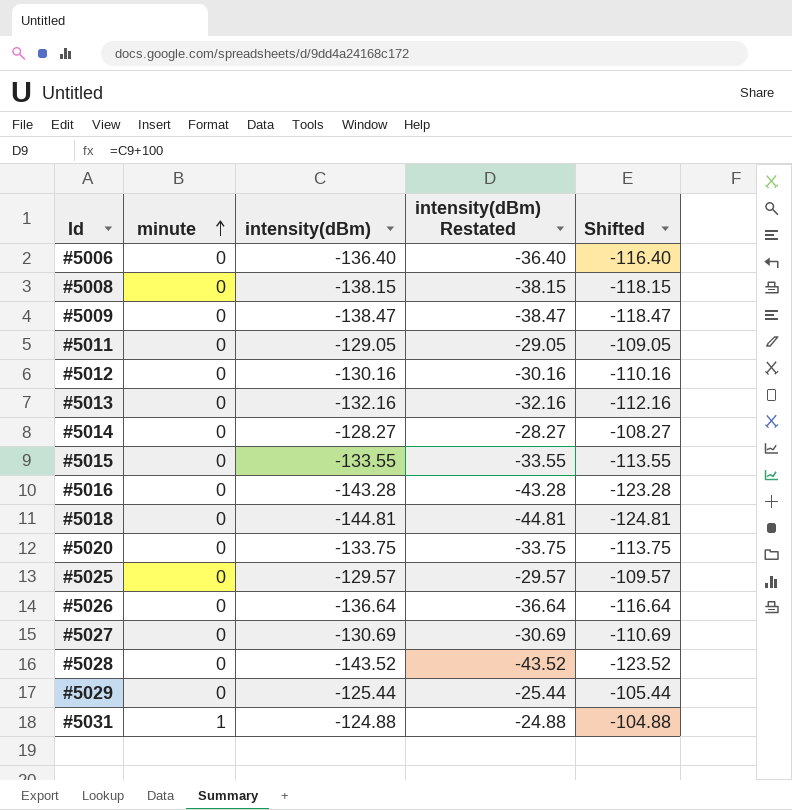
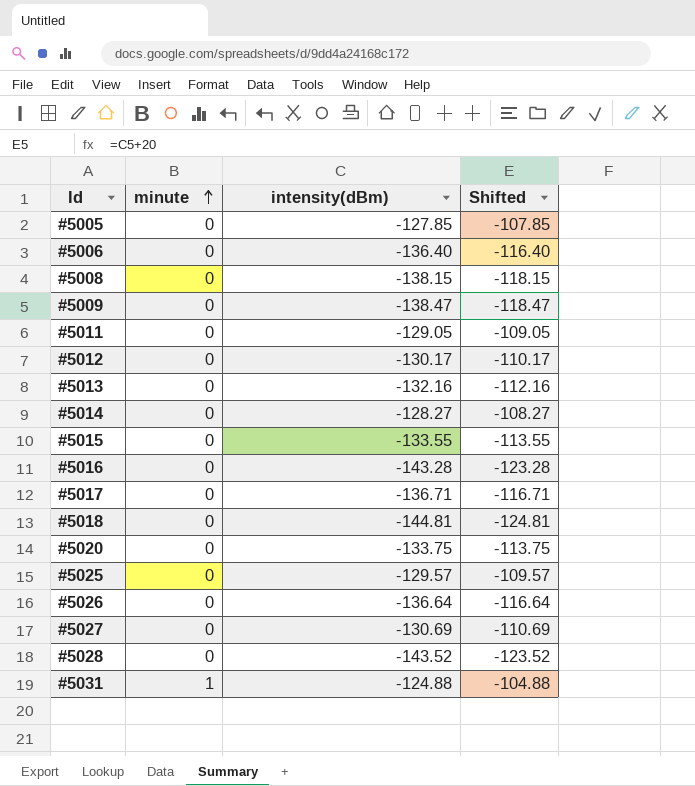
column intensity(dBm) Restated | formula: [intensity(dBm)] + 100 -> none
row #5029: 0 | -125.44 | -25.44 | -105.44 -> none
row #5005: none -> 0 | -127.85 | -107.85
#5012 | intensity(dBm): -130.16 -> -130.17
#5012 | Shifted: -110.16 -> -110.17
row #5017: none -> 0 | -136.71 | -116.71

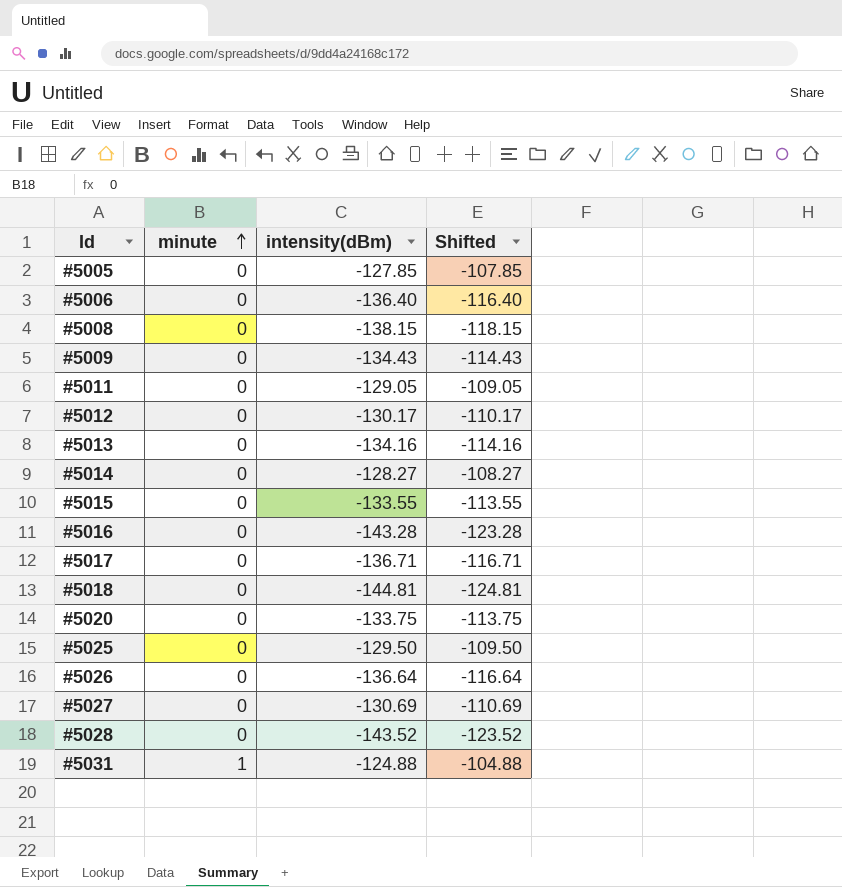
#5009 | intensity(dBm): -138.47 -> -134.43
#5009 | Shifted: -118.47 -> -114.43
#5013 | intensity(dBm): -132.16 -> -134.16
#5013 | Shifted: -112.16 -> -114.16
#5025 | intensity(dBm): -129.57 -> -129.50
#5025 | Shifted: -109.57 -> -109.50

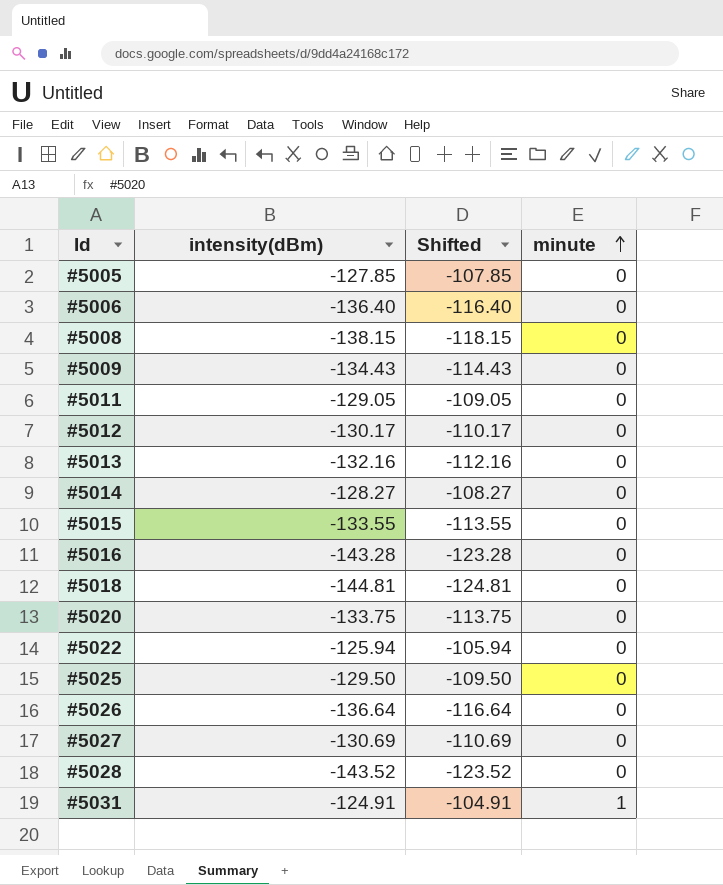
column minute | position: 2 -> 4
row #5017: 0 | -136.71 | -116.71 -> none
#5013 | intensity(dBm): -134.16 -> -132.16
#5013 | Shifted: -114.16 -> -112.16
row #5022: none -> -125.94 | -105.94 | 0
#5031 | intensity(dBm): -124.88 -> -124.91
#5031 | Shifted: -104.88 -> -104.91

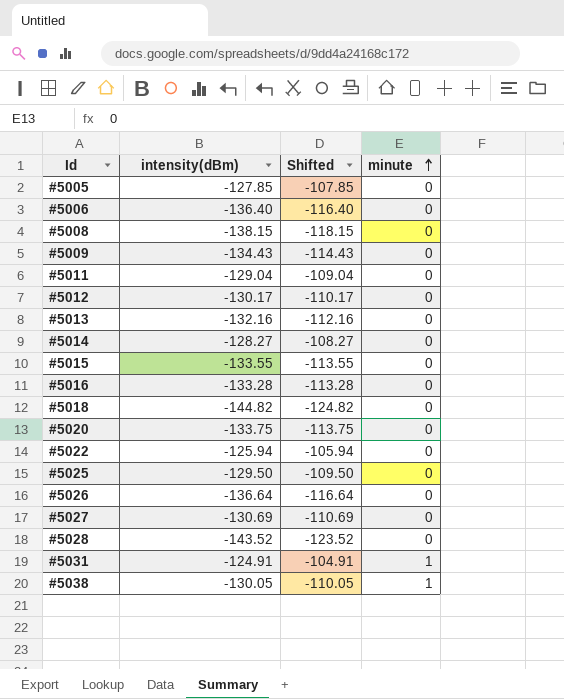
#5011 | intensity(dBm): -129.05 -> -129.04
#5011 | Shifted: -109.05 -> -109.04
#5016 | intensity(dBm): -143.28 -> -133.28
#5016 | Shifted: -123.28 -> -113.28
#5018 | intensity(dBm): -144.81 -> -144.82
#5018 | Shifted: -124.81 -> -124.82
row #5038: none -> -130.05 | -110.05 | 1

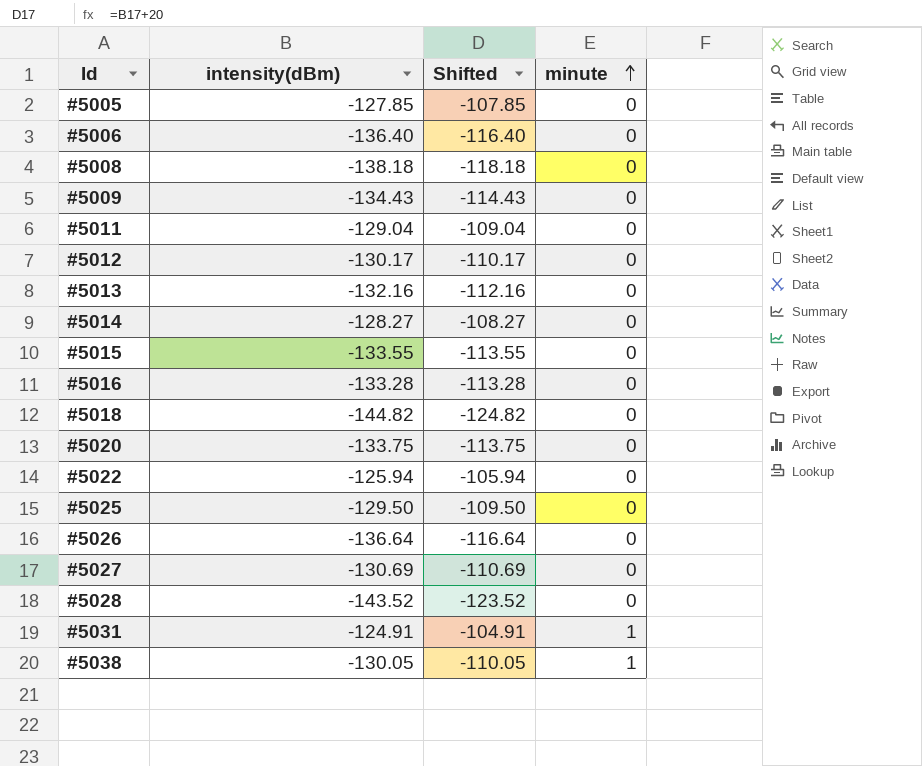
#5008 | intensity(dBm): -138.15 -> -138.18
#5008 | Shifted: -118.15 -> -118.18

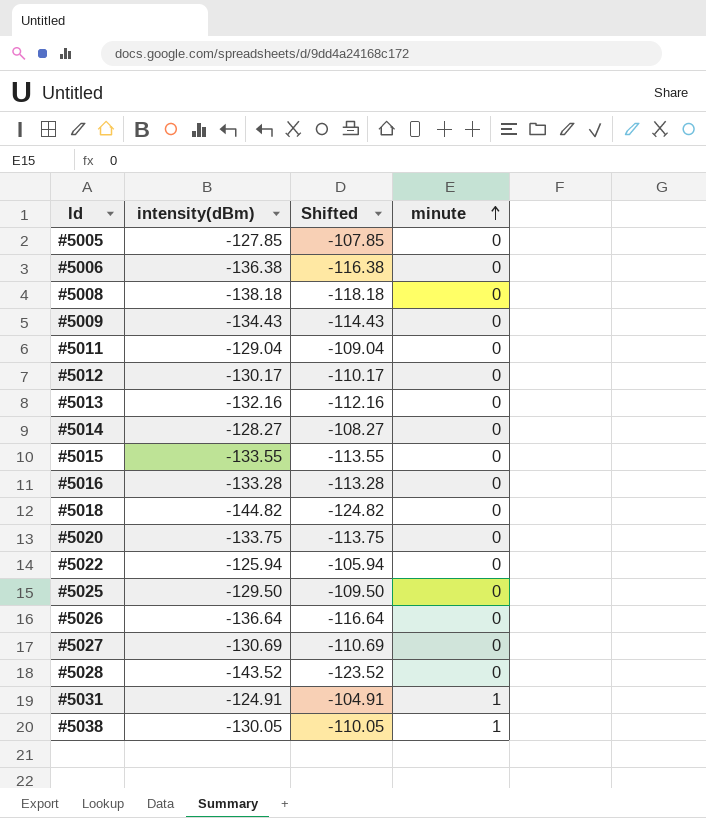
#5006 | intensity(dBm): -136.40 -> -136.38
#5006 | Shifted: -116.40 -> -116.38

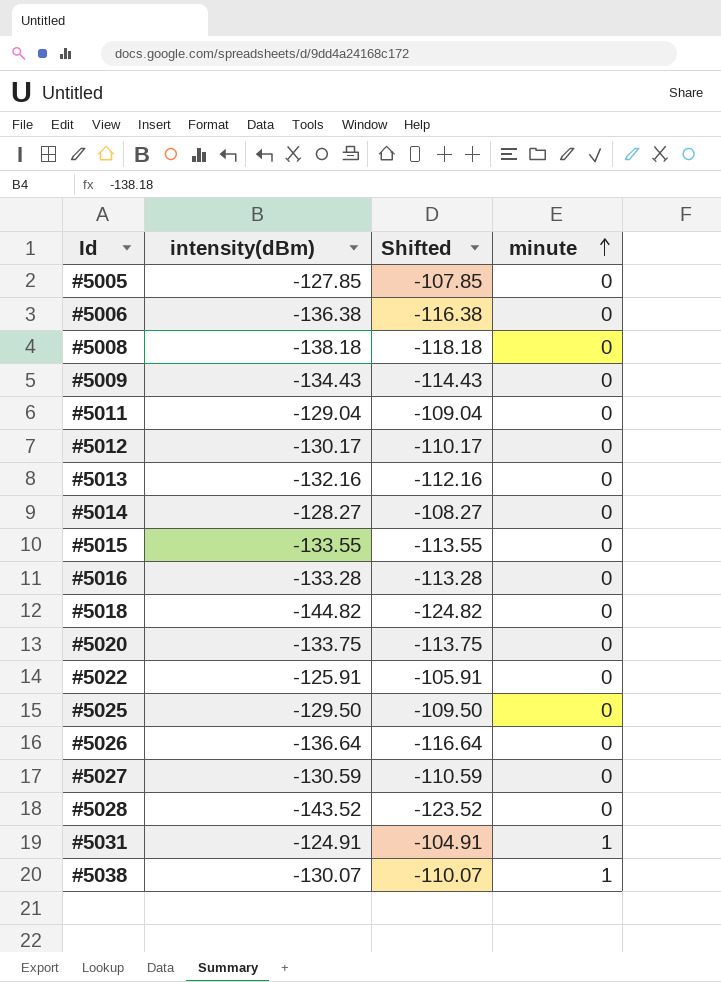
#5022 | intensity(dBm): -125.94 -> -125.91
#5022 | Shifted: -105.94 -> -105.91
#5027 | intensity(dBm): -130.69 -> -130.59
#5027 | Shifted: -110.69 -> -110.59
#5038 | intensity(dBm): -130.05 -> -130.07
#5038 | Shifted: -110.05 -> -110.07

